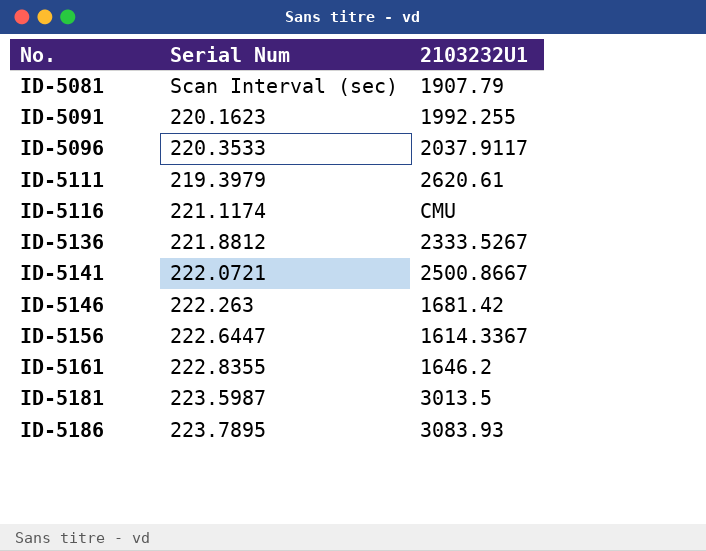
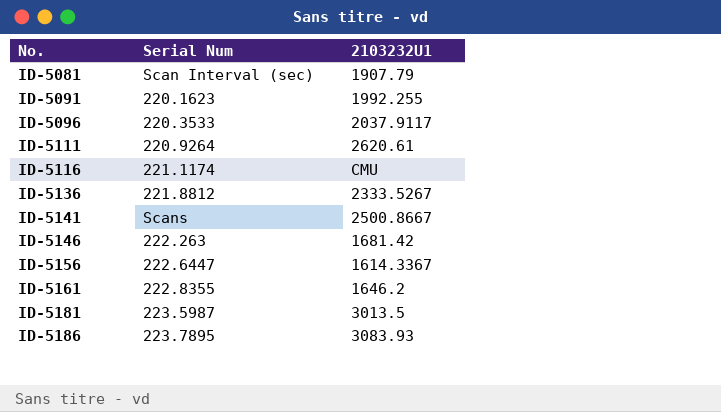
ID-5111 | Serial Num: 219.3979 -> 220.9264
ID-5141 | Serial Num: 222.0721 -> Scans

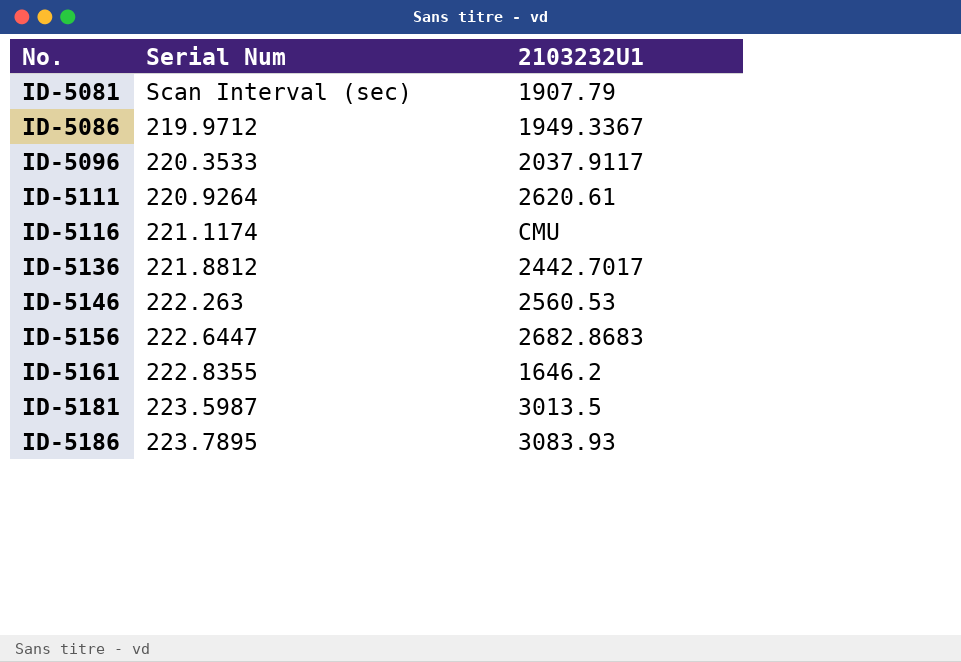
row ID-5091: 220.1623 | 1992.255 -> none
row ID-5141: Scans | 2500.8667 -> none
row ID-5086: none -> 219.9712 | 1949.3367
ID-5136 | 2103232U1: 2333.5267 -> 2442.7017
ID-5146 | 2103232U1: 1681.42 -> 2560.53
ID-5156 | 2103232U1: 1614.3367 -> 2682.8683

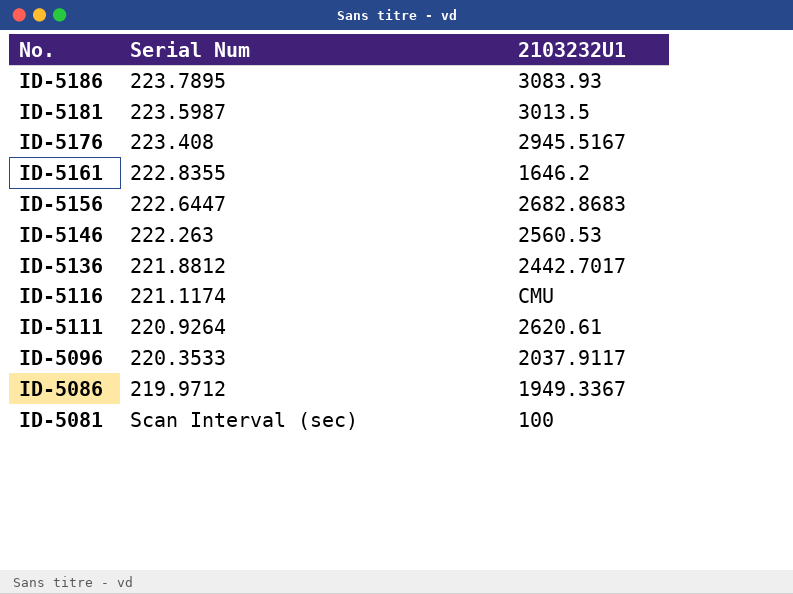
row order: No. ascending -> No. descending
row ID-5176: none -> 223.408 | 2945.5167
ID-5081 | 2103232U1: 1907.79 -> 100

